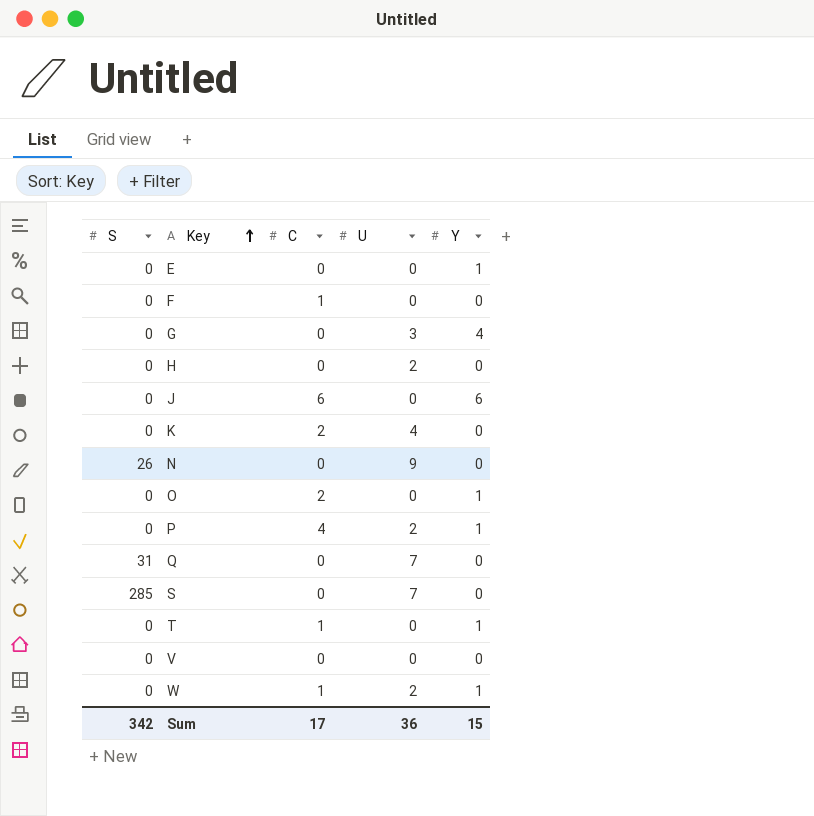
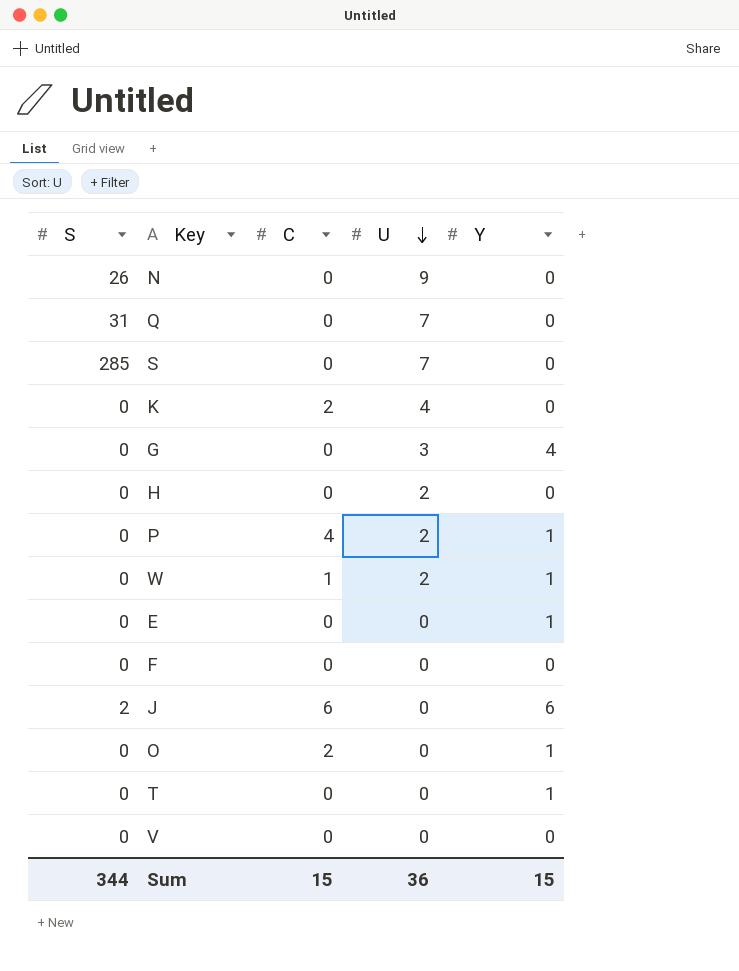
row order: Key ascending -> U descending
F | C: 1 -> 0
J | S: 0 -> 2
T | C: 1 -> 0
Sum | S: 342 -> 344
Sum | C: 17 -> 15

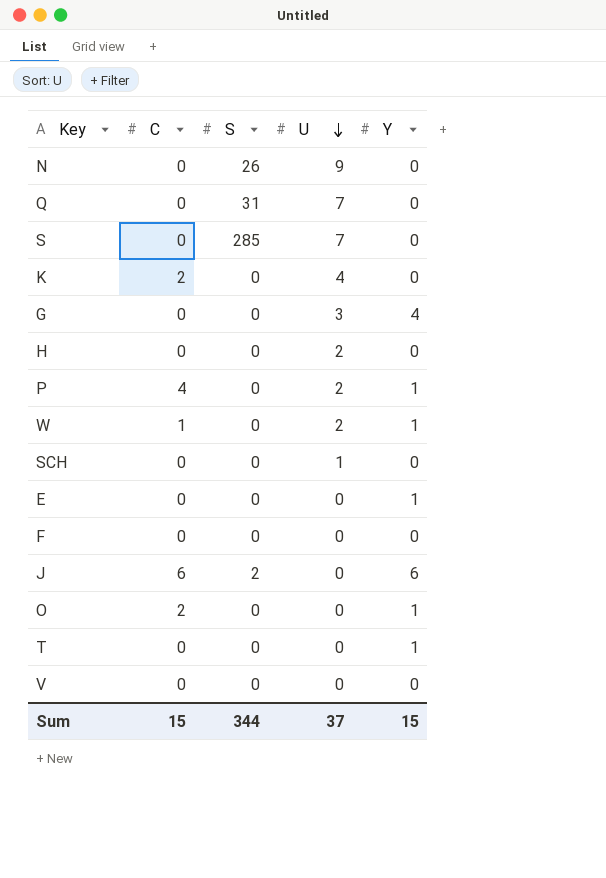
column S | position: 1 -> 3
row SCH: none -> 0 | 0 | 1 | 0
Sum | U: 36 -> 37

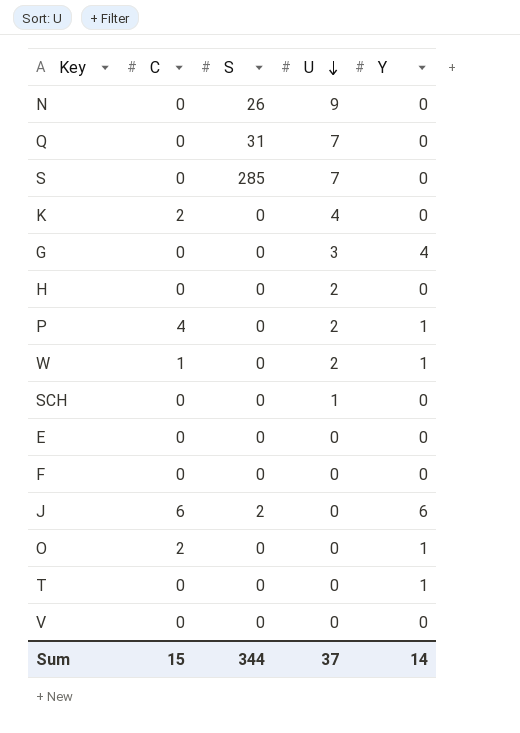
E | Y: 1 -> 0
Sum | Y: 15 -> 14

